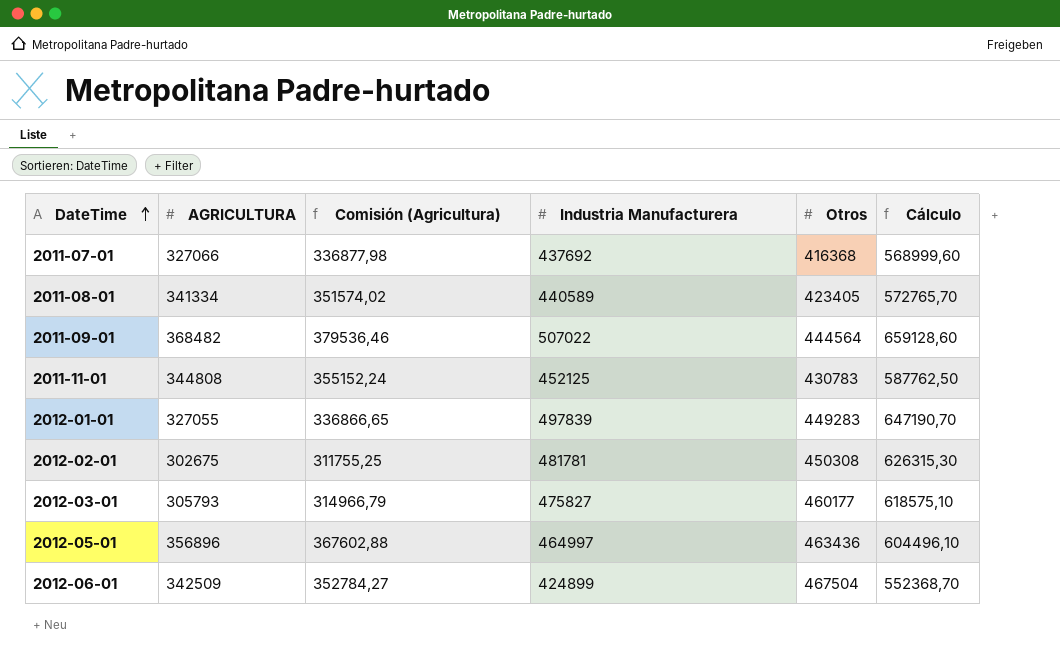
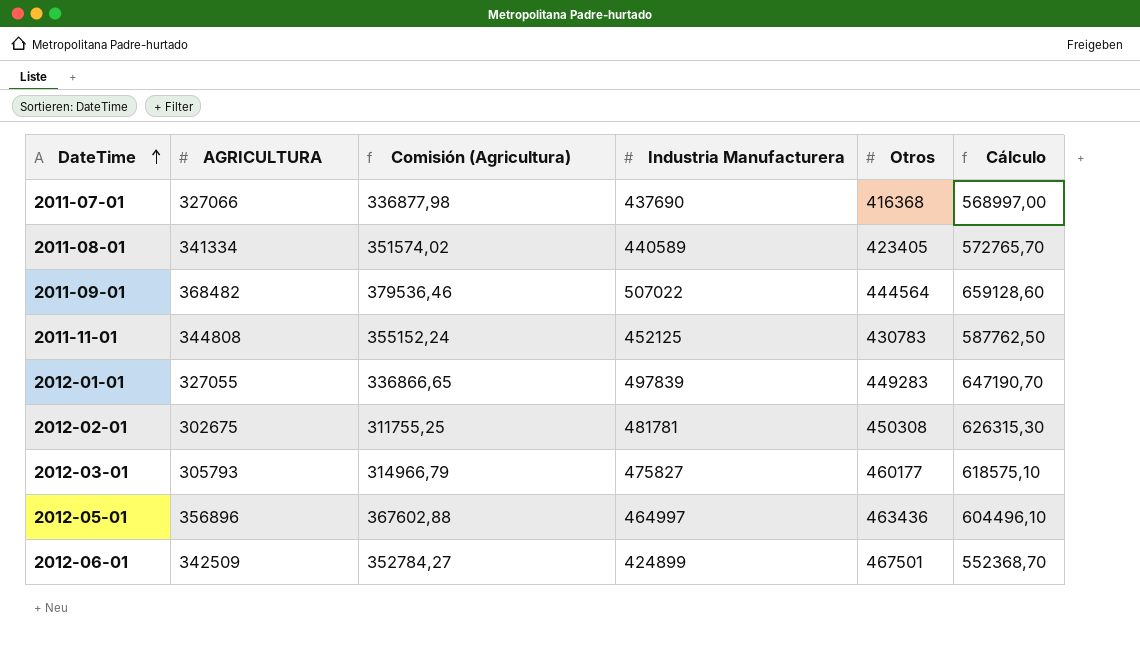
2011-07-01 | Industria Manufacturera: 437692 -> 437690
2011-07-01 | Cálculo: 568999,60 -> 568997,00
2012-06-01 | Otros: 467504 -> 467501

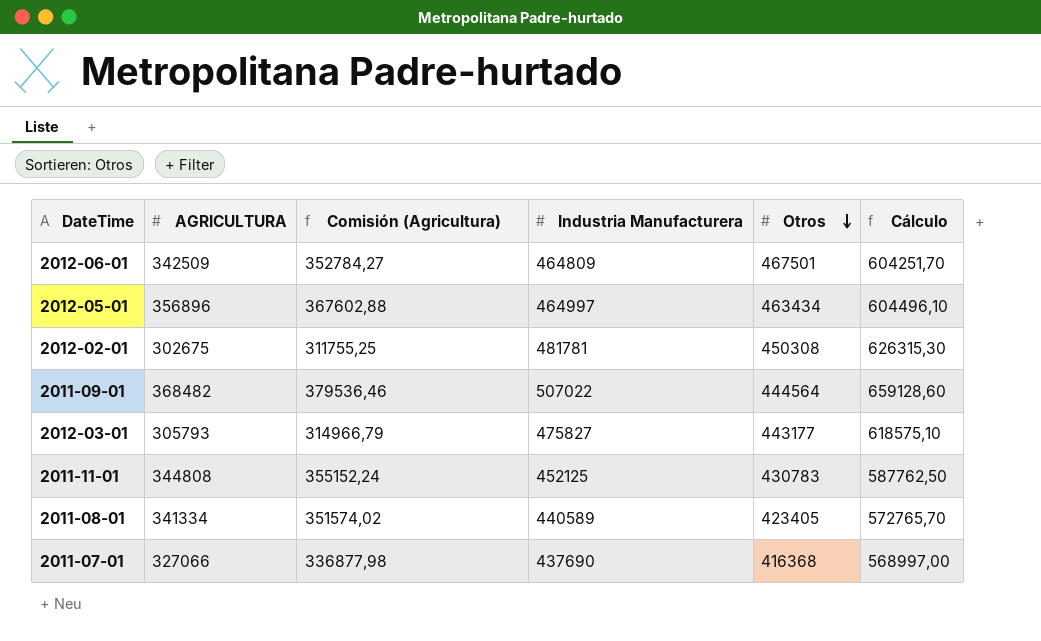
row order: DateTime ascending -> Otros descending
row 2012-01-01: 327055 | 336866,65 | 497839 | 449283 | 647190,70 -> none
2012-06-01 | Industria Manufacturera: 424899 -> 464809
2012-06-01 | Cálculo: 552368,70 -> 604251,70
2012-05-01 | Otros: 463436 -> 463434
2012-03-01 | Otros: 460177 -> 443177

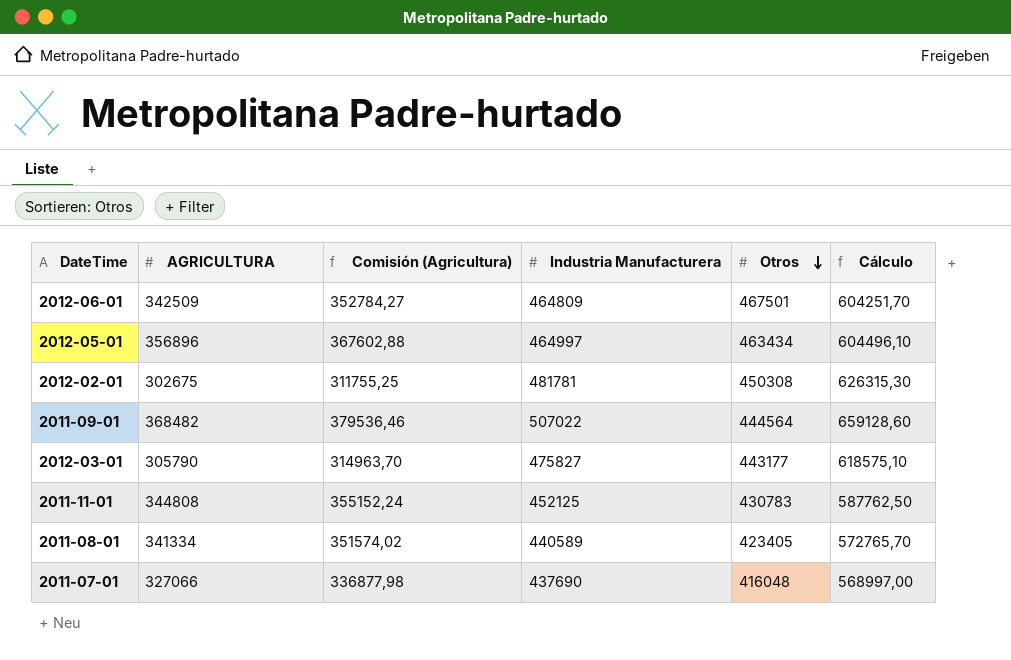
2012-03-01 | AGRICULTURA: 305793 -> 305790
2012-03-01 | Comisión (Agricultura): 314966,79 -> 314963,70
2011-07-01 | Otros: 416368 -> 416048

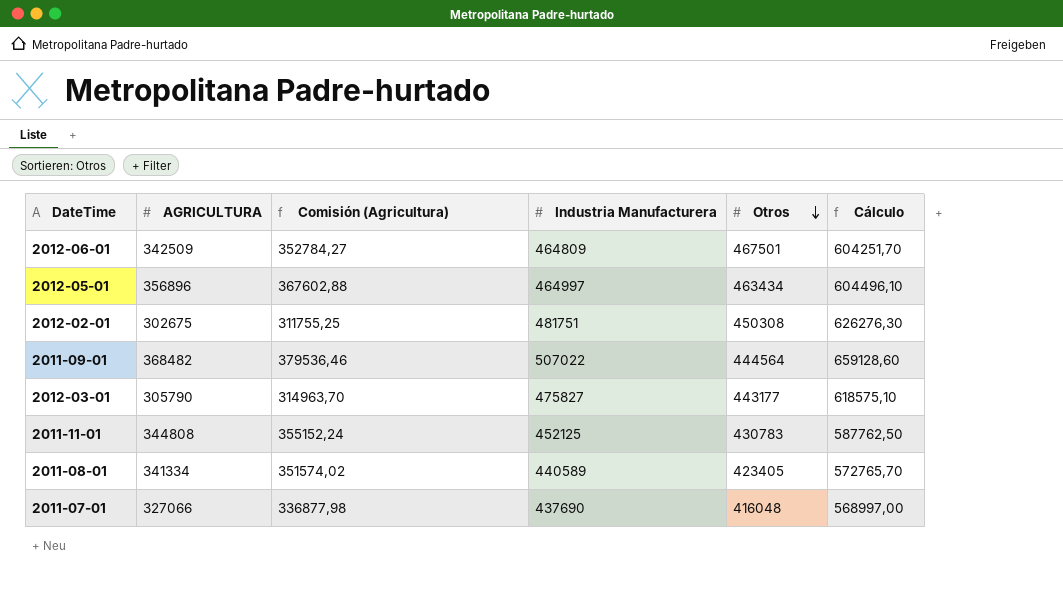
2012-02-01 | Industria Manufacturera: 481781 -> 481751
2012-02-01 | Cálculo: 626315,30 -> 626276,30

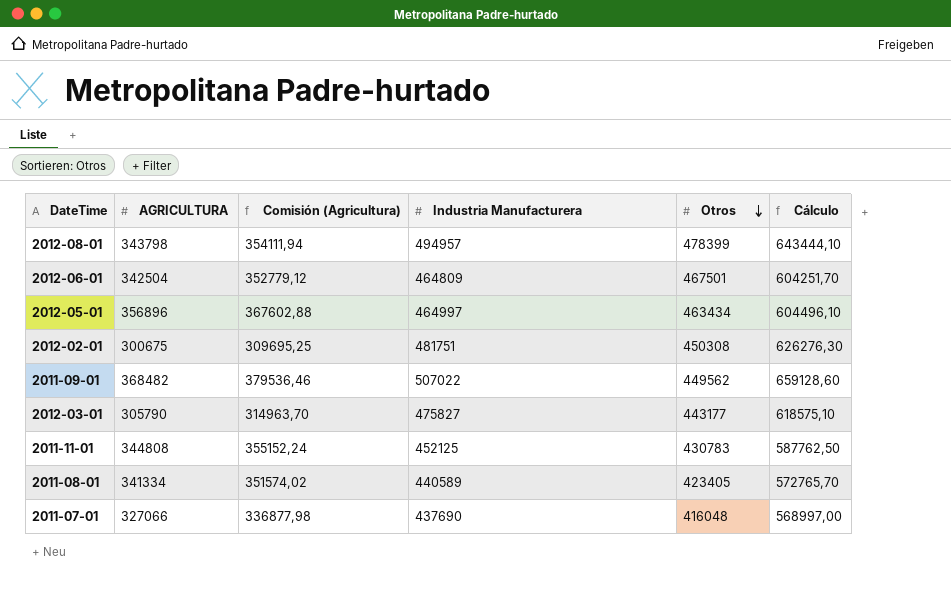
row 2012-08-01: none -> 343798 | 354111,94 | 494957 | 478399 | 643444,10
2012-06-01 | AGRICULTURA: 342509 -> 342504
2012-06-01 | Comisión (Agricultura): 352784,27 -> 352779,12
2012-02-01 | AGRICULTURA: 302675 -> 300675
2012-02-01 | Comisión (Agricultura): 311755,25 -> 309695,25
2011-09-01 | Otros: 444564 -> 449562

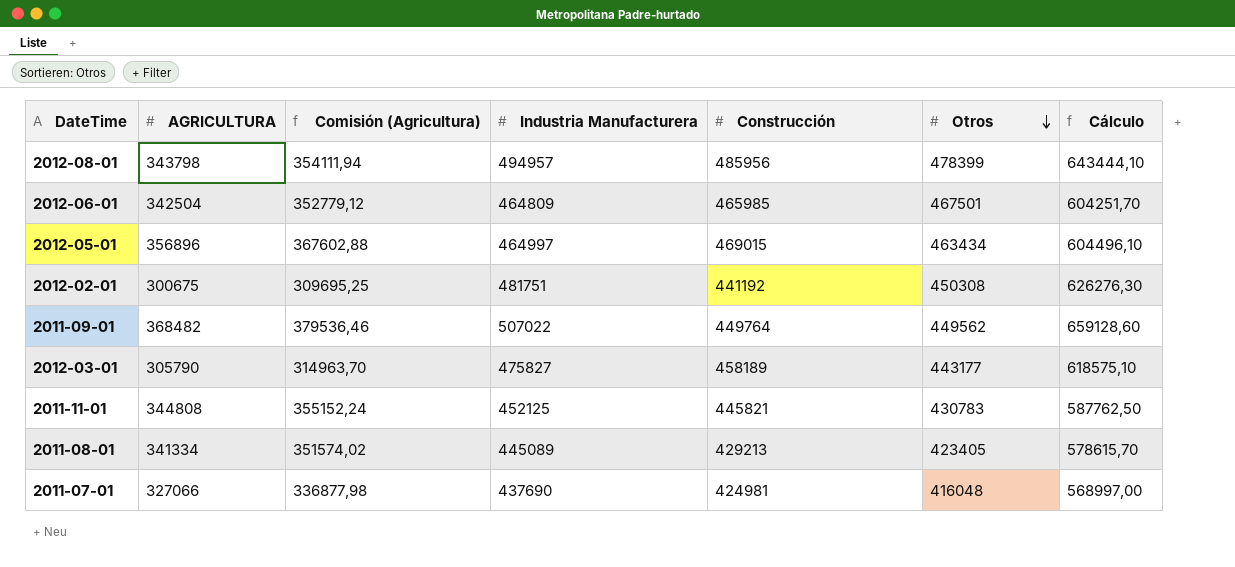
column Construcción | position: none -> 5
2011-08-01 | Industria Manufacturera: 440589 -> 445089
2011-08-01 | Cálculo: 572765,70 -> 578615,70

